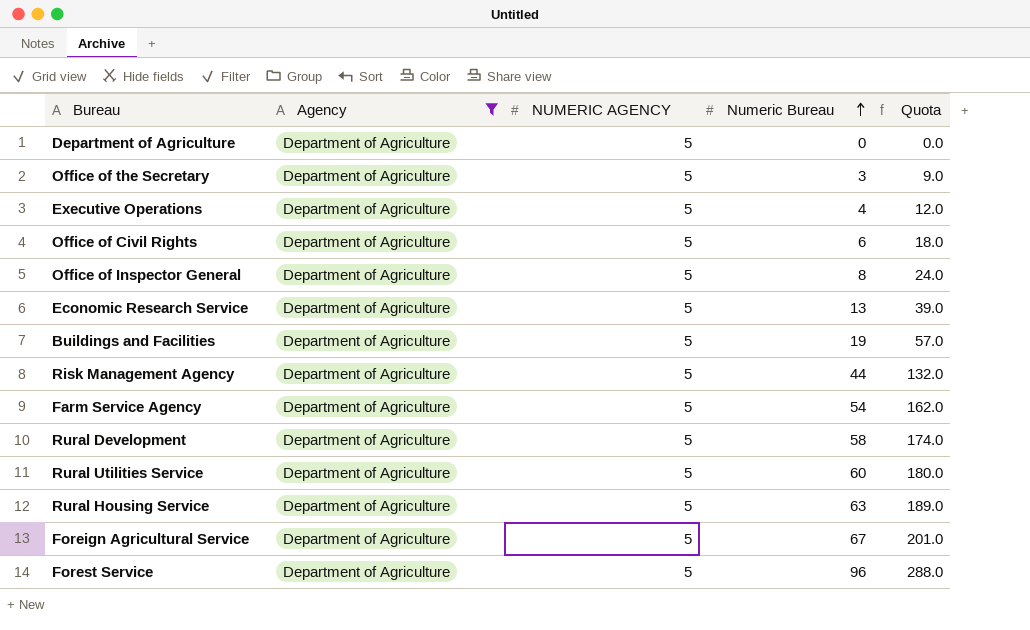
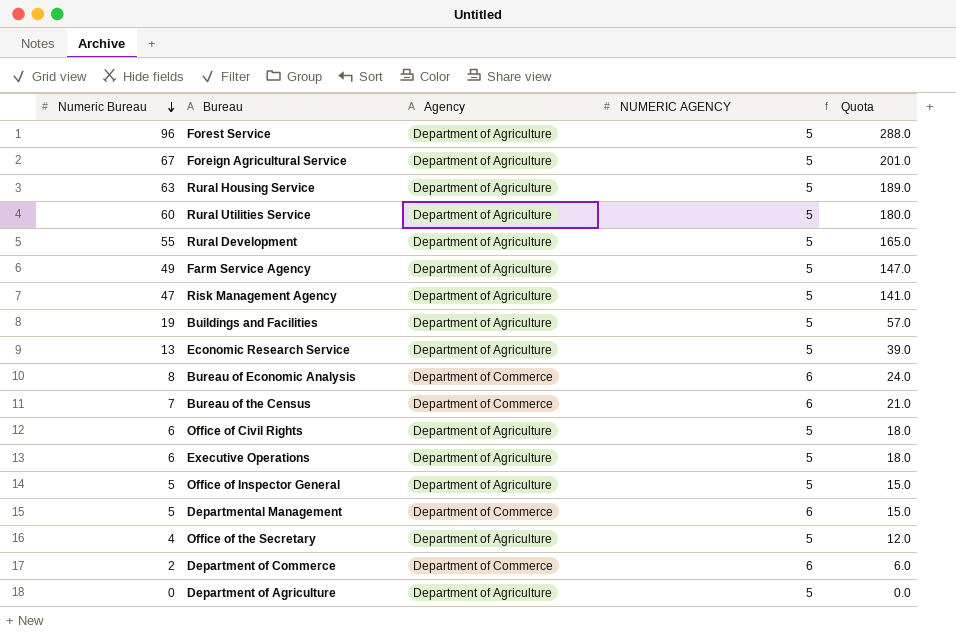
filter: Agency = Department of Agriculture -> none
row order: Numeric Bureau ascending -> Numeric Bureau descending
column Numeric Bureau | position: 4 -> 1
Rural Development | Numeric Bureau: 58 -> 55
Rural Development | Quota: 174.0 -> 165.0
Farm Service Agency | Numeric Bureau: 54 -> 49
Farm Service Agency | Quota: 162.0 -> 147.0
Risk Management Agency | Numeric Bureau: 44 -> 47
Risk Management Agency | Quota: 132.0 -> 141.0
Executive Operations | Numeric Bureau: 4 -> 6
Executive Operations | Quota: 12.0 -> 18.0
Office of Inspector General | Numeric Bureau: 8 -> 5
Office of Inspector General | Quota: 24.0 -> 15.0
Office of the Secretary | Numeric Bureau: 3 -> 4
Office of the Secretary | Quota: 9.0 -> 12.0

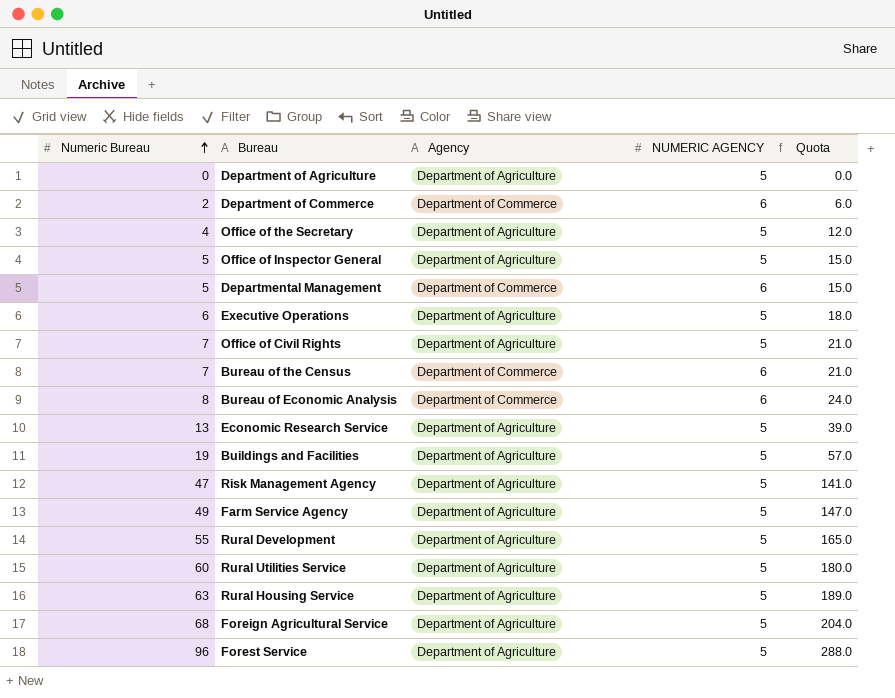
row order: Numeric Bureau descending -> Numeric Bureau ascending
Office of Civil Rights | Numeric Bureau: 6 -> 7
Office of Civil Rights | Quota: 18.0 -> 21.0
Foreign Agricultural Service | Numeric Bureau: 67 -> 68
Foreign Agricultural Service | Quota: 201.0 -> 204.0

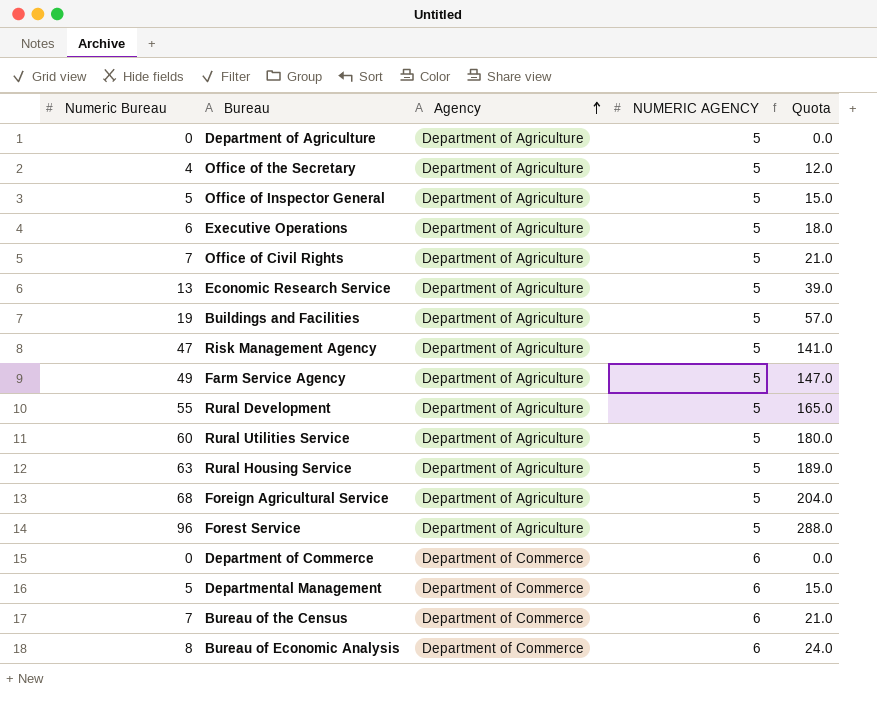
row order: Numeric Bureau ascending -> Agency ascending
Department of Commerce | Numeric Bureau: 2 -> 0
Department of Commerce | Quota: 6.0 -> 0.0

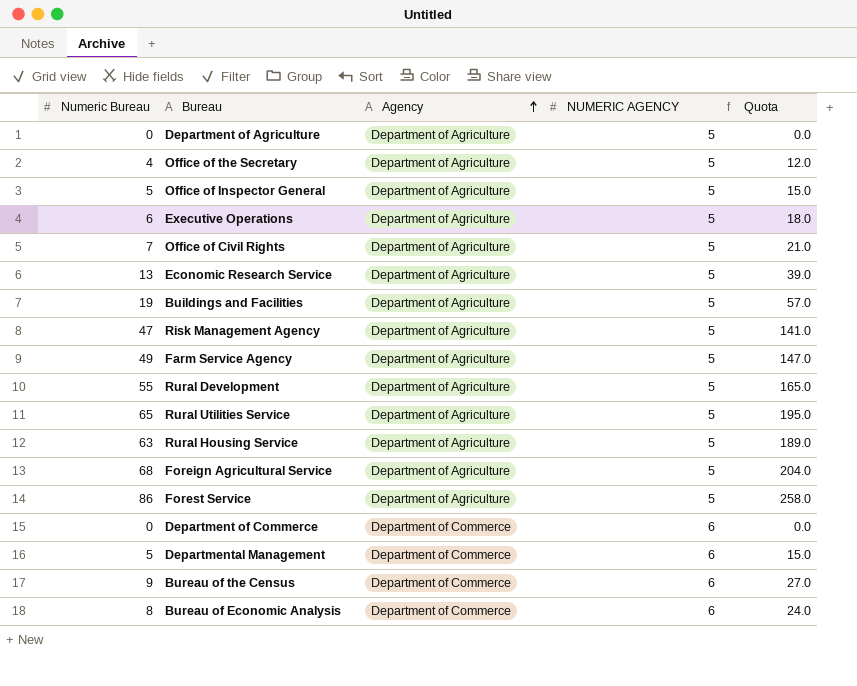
Rural Utilities Service | Numeric Bureau: 60 -> 65
Rural Utilities Service | Quota: 180.0 -> 195.0
Forest Service | Numeric Bureau: 96 -> 86
Forest Service | Quota: 288.0 -> 258.0
Bureau of the Census | Numeric Bureau: 7 -> 9
Bureau of the Census | Quota: 21.0 -> 27.0

